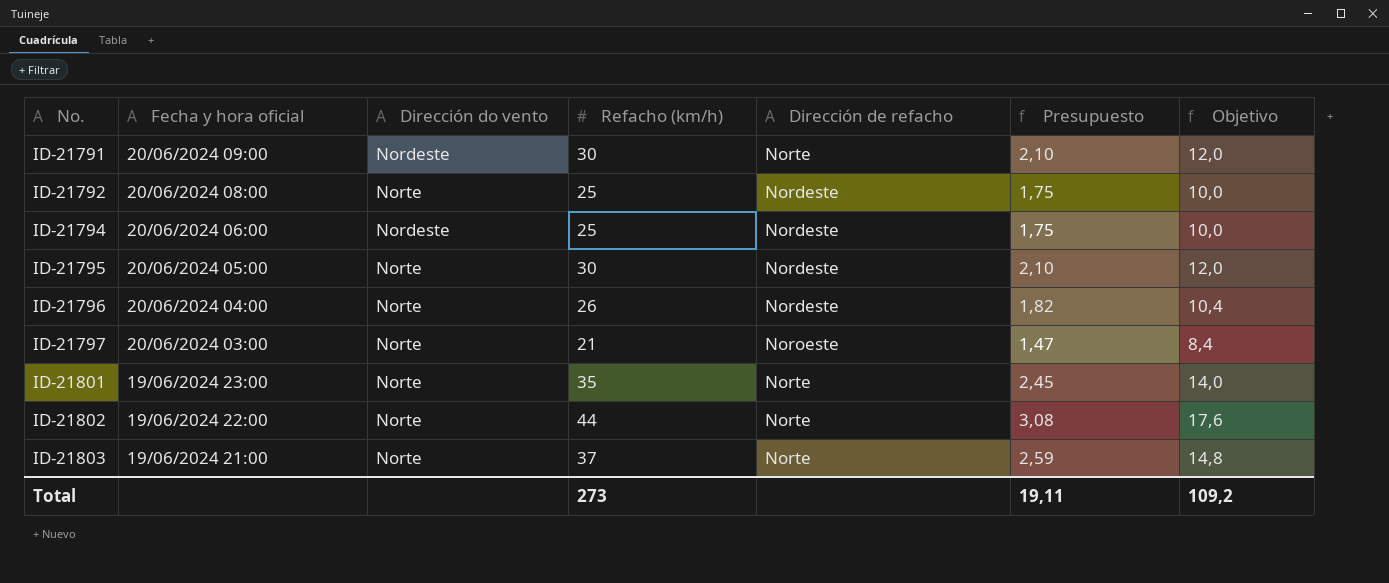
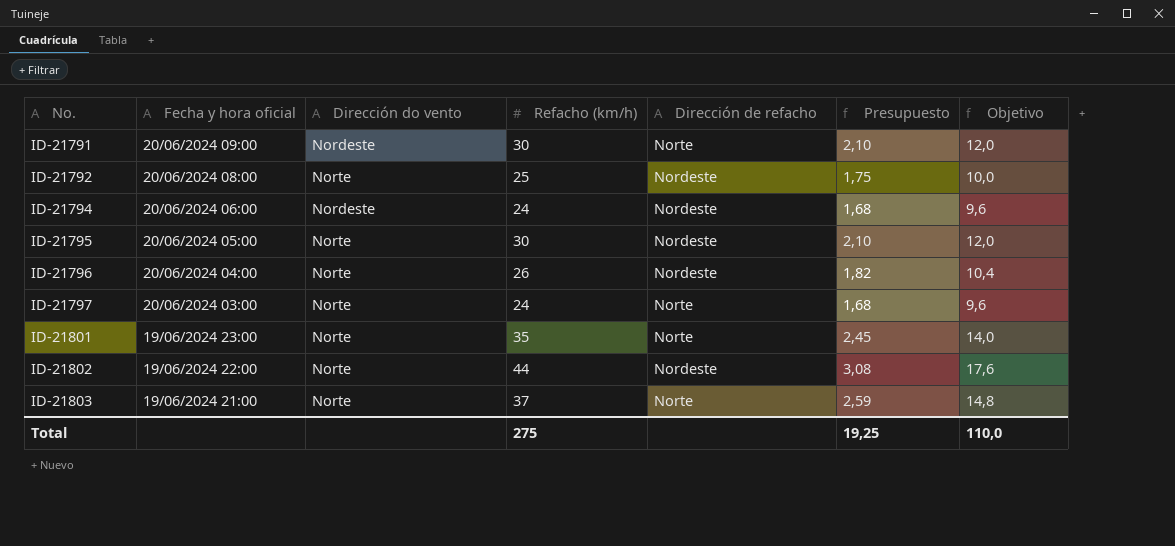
ID-21794 | Refacho (km/h): 25 -> 24
ID-21794 | Presupuesto: 1,75 -> 1,68
ID-21794 | Objetivo: 10,0 -> 9,6
ID-21797 | Refacho (km/h): 21 -> 24
ID-21797 | Dirección de refacho: Noroeste -> Norte
ID-21797 | Presupuesto: 1,47 -> 1,68
ID-21797 | Objetivo: 8,4 -> 9,6
ID-21802 | Dirección de refacho: Norte -> Nordeste
Total | Refacho (km/h): 273 -> 275
Total | Presupuesto: 19,11 -> 19,25
Total | Objetivo: 109,2 -> 110,0

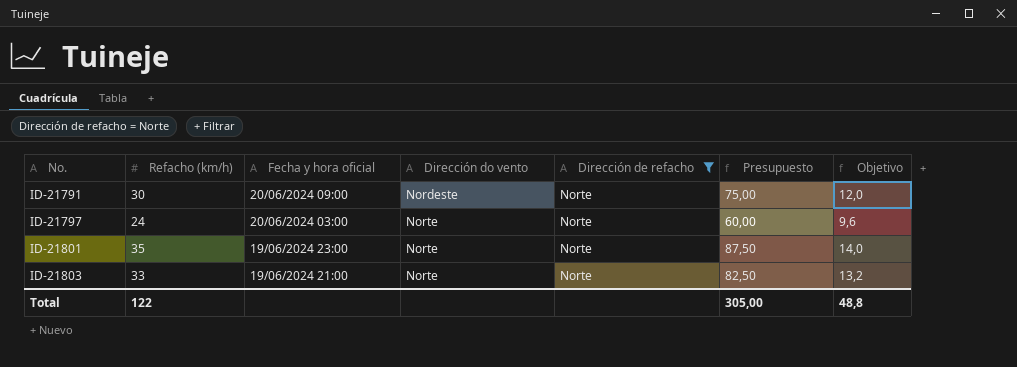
filter: none -> Dirección de refacho = Norte
column Refacho (km/h) | position: 4 -> 2
column Presupuesto | formula: [Refacho (km/h)] * 0,07 -> [Refacho (km/h)] * 2,5
ID-21803 | Refacho (km/h): 37 -> 33
ID-21803 | Objetivo: 14,8 -> 13,2
Total | Refacho (km/h): 275 -> 122
Total | Presupuesto: 19,25 -> 305,00
Total | Objetivo: 110,0 -> 48,8

